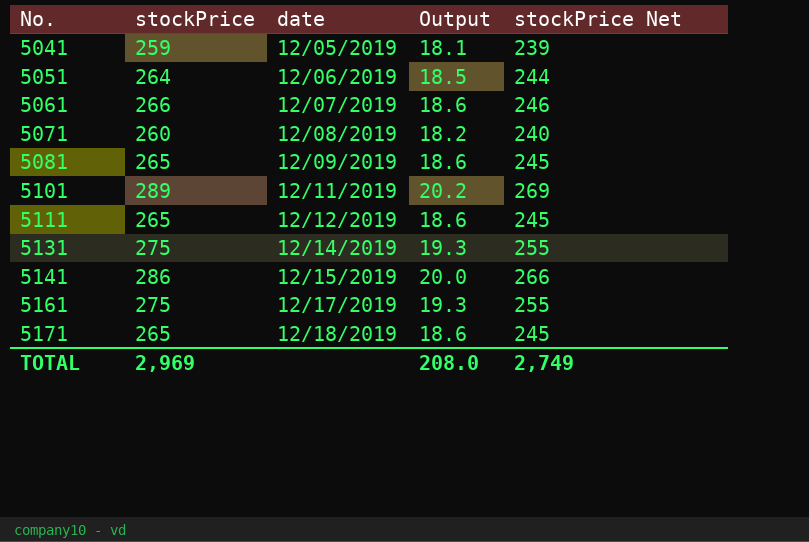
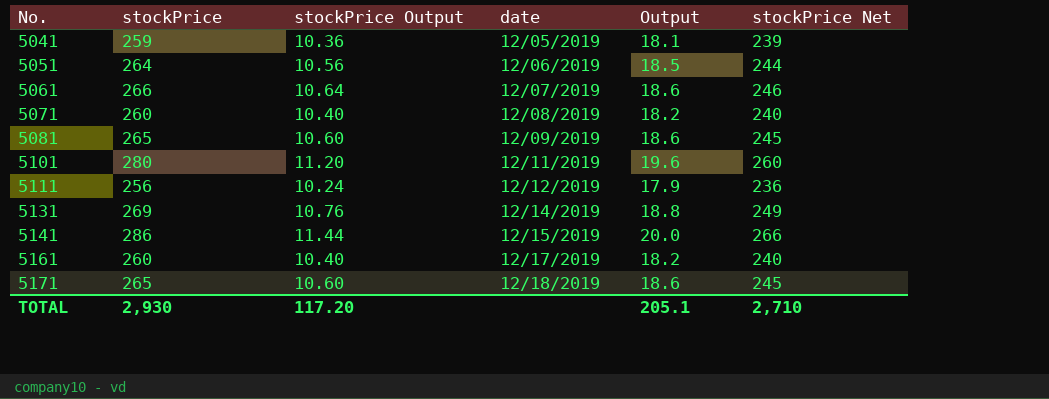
column stockPrice Output | formula: none -> [stockPrice] * 0.04
5101 | stockPrice: 289 -> 280
5101 | Output: 20.2 -> 19.6
5101 | stockPrice Net: 269 -> 260
5111 | stockPrice: 265 -> 256
5111 | Output: 18.6 -> 17.9
5111 | stockPrice Net: 245 -> 236
5131 | stockPrice: 275 -> 269
5131 | Output: 19.3 -> 18.8
5131 | stockPrice Net: 255 -> 249
5161 | stockPrice: 275 -> 260
5161 | Output: 19.3 -> 18.2
5161 | stockPrice Net: 255 -> 240
TOTAL | stockPrice: 2,969 -> 2,930
TOTAL | Output: 208.0 -> 205.1
TOTAL | stockPrice Net: 2,749 -> 2,710

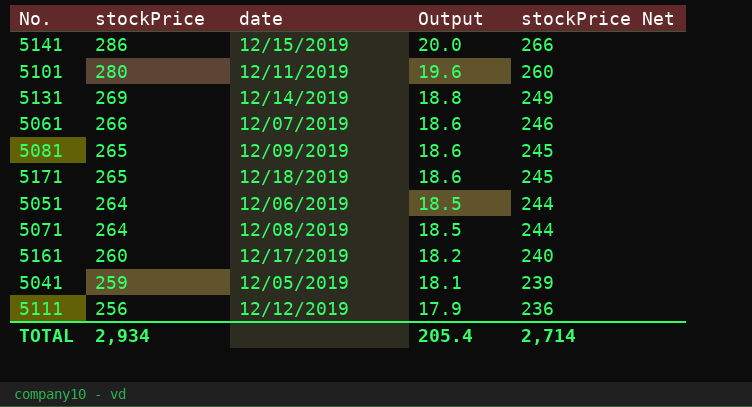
row order: No. ascending -> stockPrice descending
column stockPrice Output | formula: [stockPrice] * 0.04 -> none
5071 | stockPrice: 260 -> 264
5071 | Output: 18.2 -> 18.5
5071 | stockPrice Net: 240 -> 244
TOTAL | stockPrice: 2,930 -> 2,934
TOTAL | Output: 205.1 -> 205.4
TOTAL | stockPrice Net: 2,710 -> 2,714

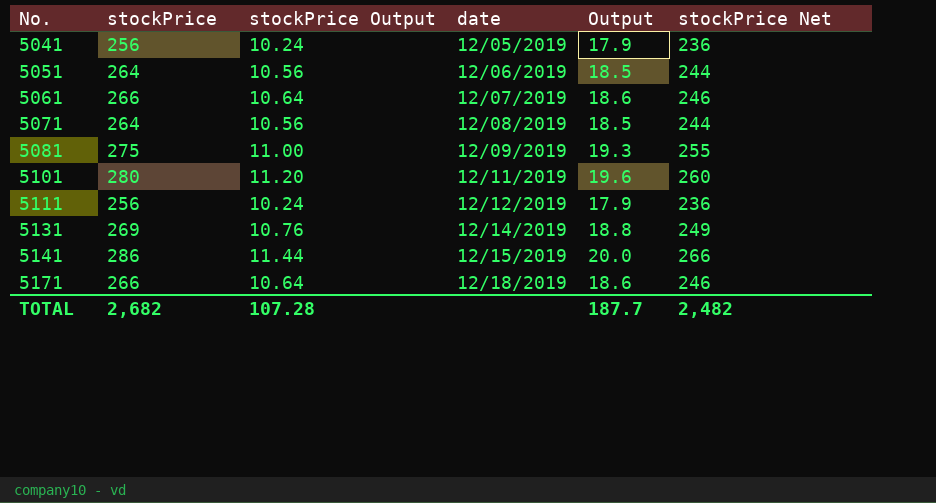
row order: stockPrice descending -> No. ascending
column stockPrice Output | formula: none -> [stockPrice] * 0.04
row 5161: 260 | 12/17/2019 | 18.2 | 240 -> none
5041 | stockPrice: 259 -> 256
5041 | Output: 18.1 -> 17.9
5041 | stockPrice Net: 239 -> 236
5081 | stockPrice: 265 -> 275
5081 | Output: 18.6 -> 19.3
5081 | stockPrice Net: 245 -> 255
5171 | stockPrice: 265 -> 266
5171 | stockPrice Net: 245 -> 246
TOTAL | stockPrice: 2,934 -> 2,682
TOTAL | Output: 205.4 -> 187.7
TOTAL | stockPrice Net: 2,714 -> 2,482

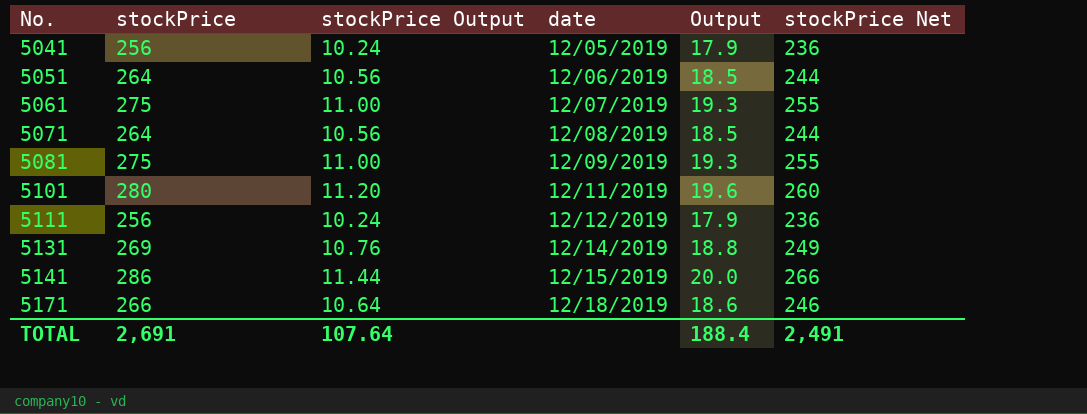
5061 | stockPrice: 266 -> 275
5061 | stockPrice Output: 10.64 -> 11.00
5061 | Output: 18.6 -> 19.3
5061 | stockPrice Net: 246 -> 255
TOTAL | stockPrice: 2,682 -> 2,691
TOTAL | stockPrice Output: 107.28 -> 107.64
TOTAL | Output: 187.7 -> 188.4
TOTAL | stockPrice Net: 2,482 -> 2,491

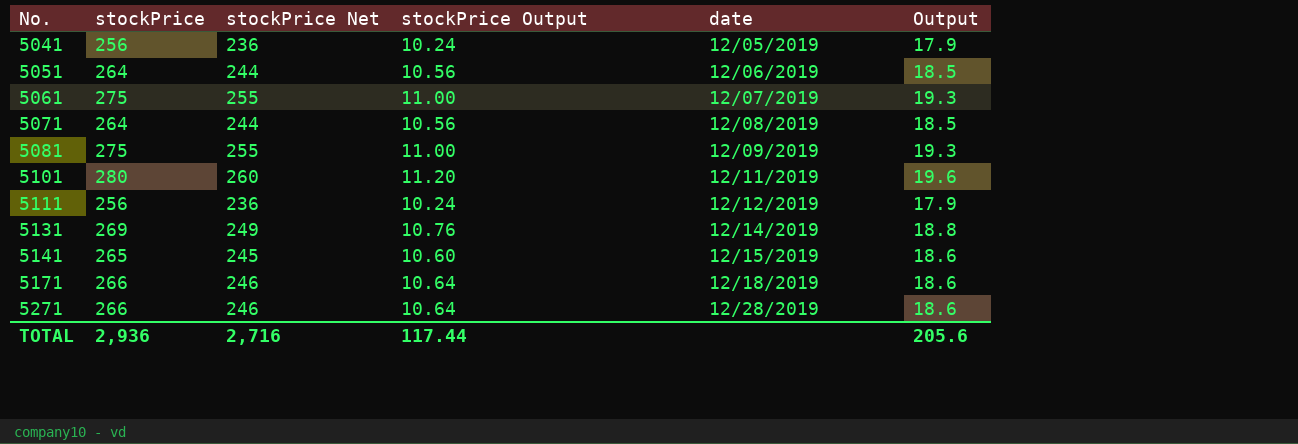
column stockPrice Net | position: 6 -> 3
5141 | stockPrice: 286 -> 265
5141 | stockPrice Net: 266 -> 245
5141 | stockPrice Output: 11.44 -> 10.60
5141 | Output: 20.0 -> 18.6
row 5271: none -> 266 | 246 | 10.64 | 12/28/2019 | 18.6
TOTAL | stockPrice: 2,691 -> 2,936
TOTAL | stockPrice Net: 2,491 -> 2,716
TOTAL | stockPrice Output: 107.64 -> 117.44
TOTAL | Output: 188.4 -> 205.6

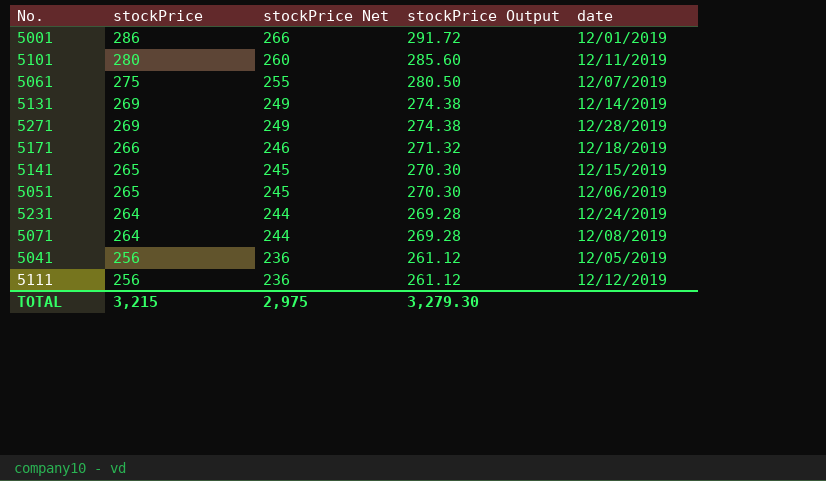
row order: No. ascending -> stockPrice descending
column Output | formula: [stockPrice] * 0.07 -> none
column stockPrice Output | formula: [stockPrice] * 0.04 -> [stockPrice] * 1.02
row 5081: 275 | 255 | 11.00 | 12/09/2019 | 19.3 -> none
row 5001: none -> 286 | 266 | 291.72 | 12/01/2019
5271 | stockPrice: 266 -> 269
5271 | stockPrice Net: 246 -> 249
5051 | stockPrice: 264 -> 265
5051 | stockPrice Net: 244 -> 245
row 5231: none -> 264 | 244 | 269.28 | 12/24/2019
TOTAL | stockPrice: 2,936 -> 3,215
TOTAL | stockPrice Net: 2,716 -> 2,975
TOTAL | stockPrice Output: 117.44 -> 3,279.30

